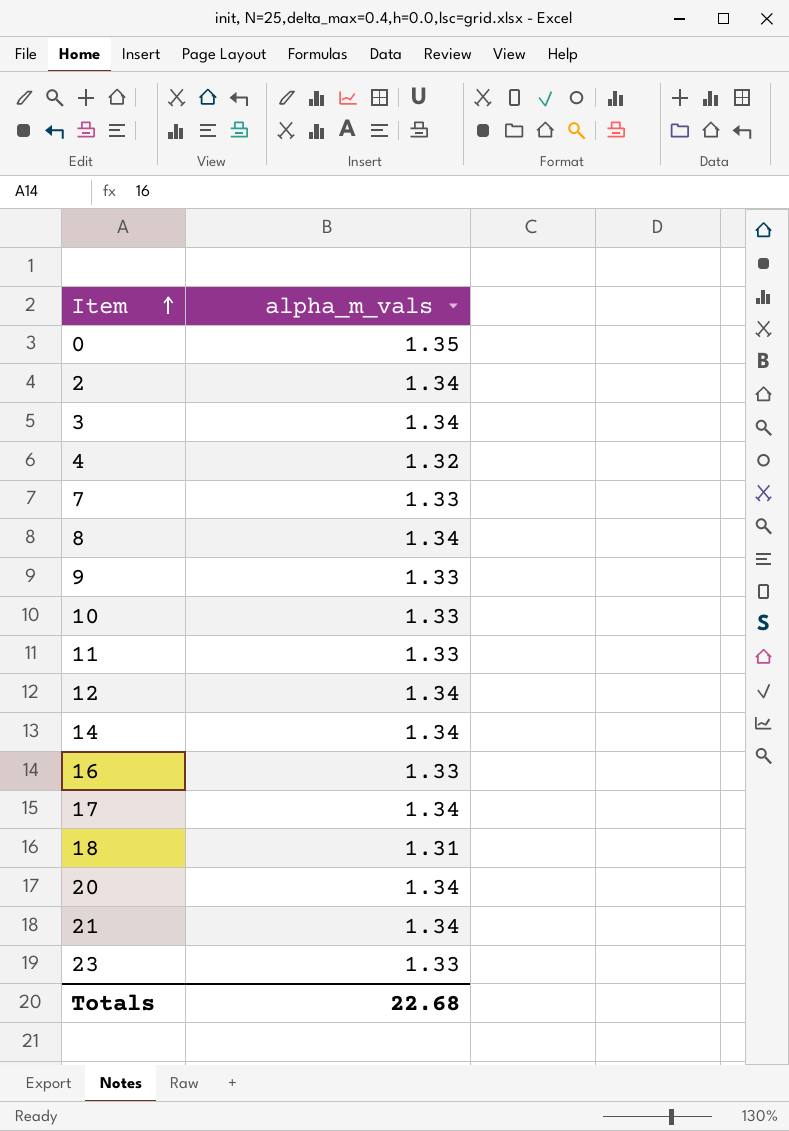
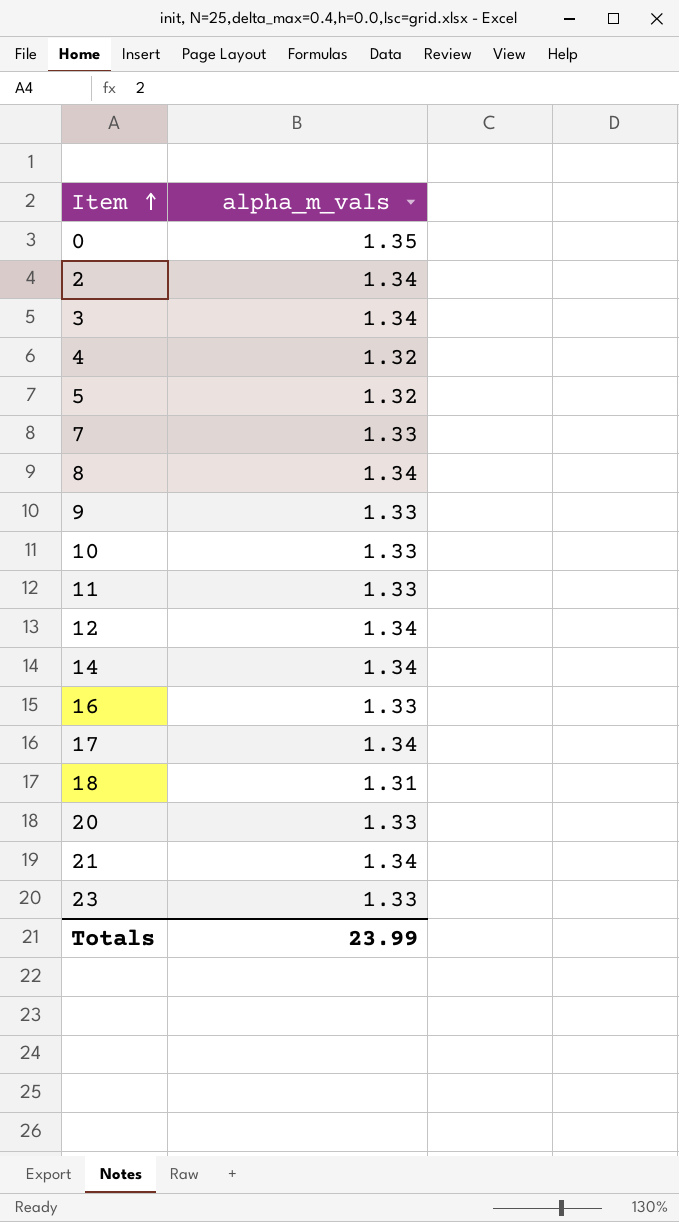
row 5: none -> 1.32
20 | alpha_m_vals: 1.34 -> 1.33
Totals | alpha_m_vals: 22.68 -> 23.99

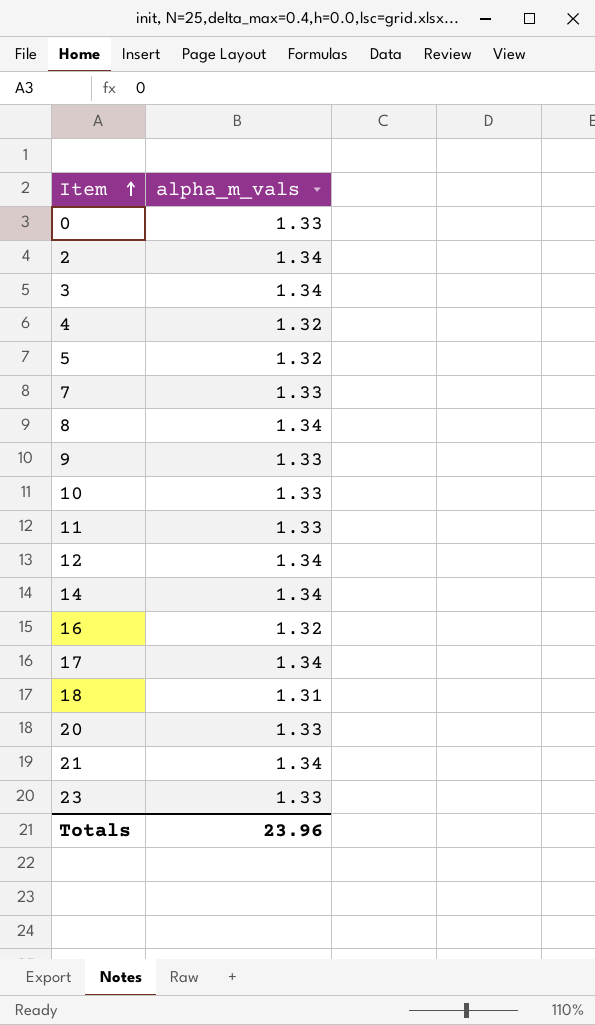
0 | alpha_m_vals: 1.35 -> 1.33
16 | alpha_m_vals: 1.33 -> 1.32
Totals | alpha_m_vals: 23.99 -> 23.96

